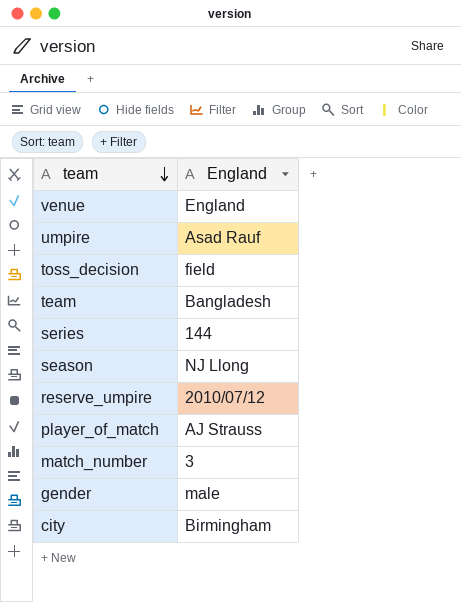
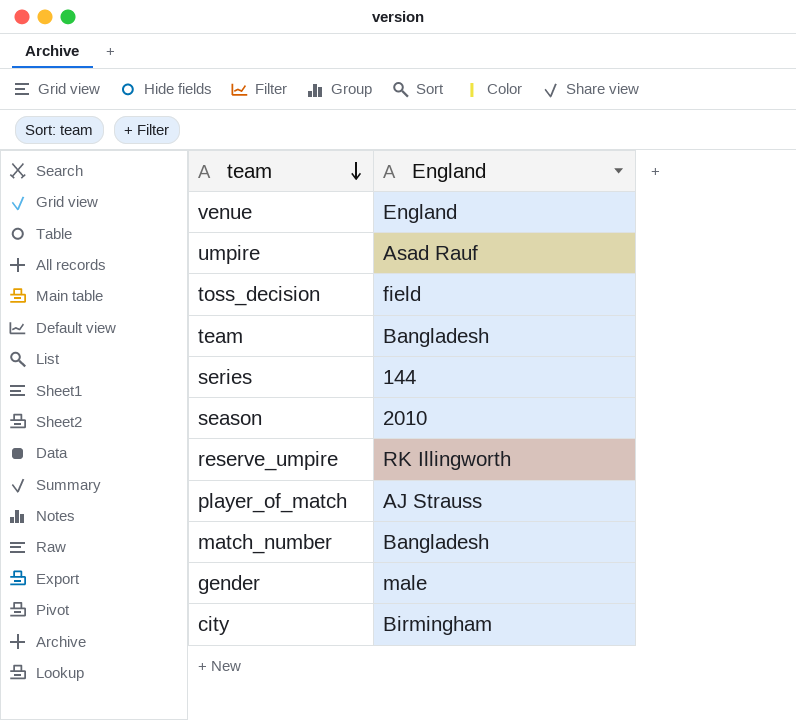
season | England: NJ Llong -> 2010
reserve_umpire | England: 2010/07/12 -> RK Illingworth
match_number | England: 3 -> Bangladesh

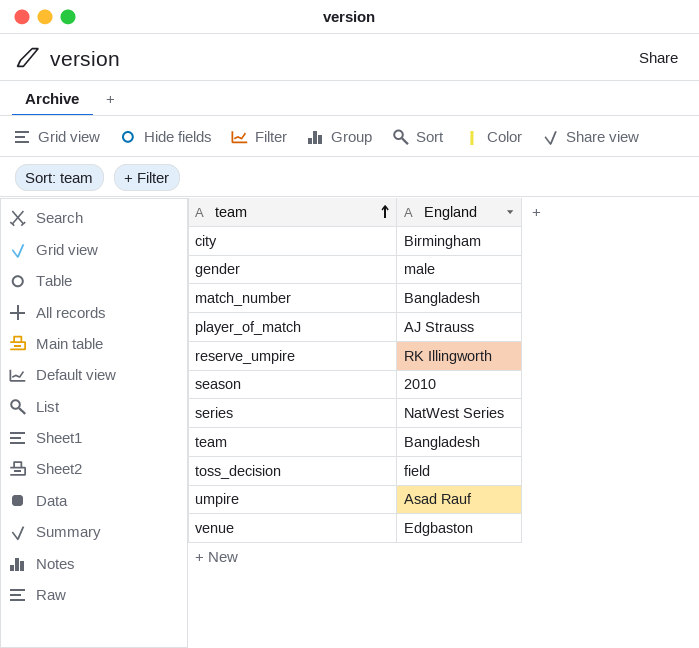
row order: team descending -> team ascending
series | England: 144 -> NatWest Series
venue | England: England -> Edgbaston

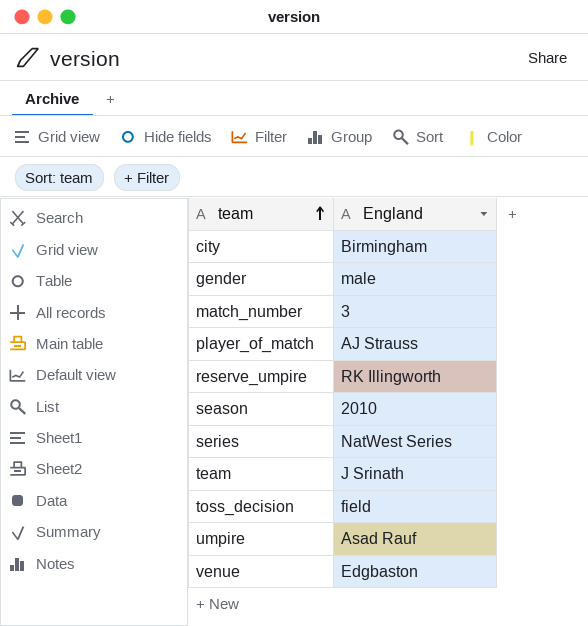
match_number | England: Bangladesh -> 3
team | England: Bangladesh -> J Srinath

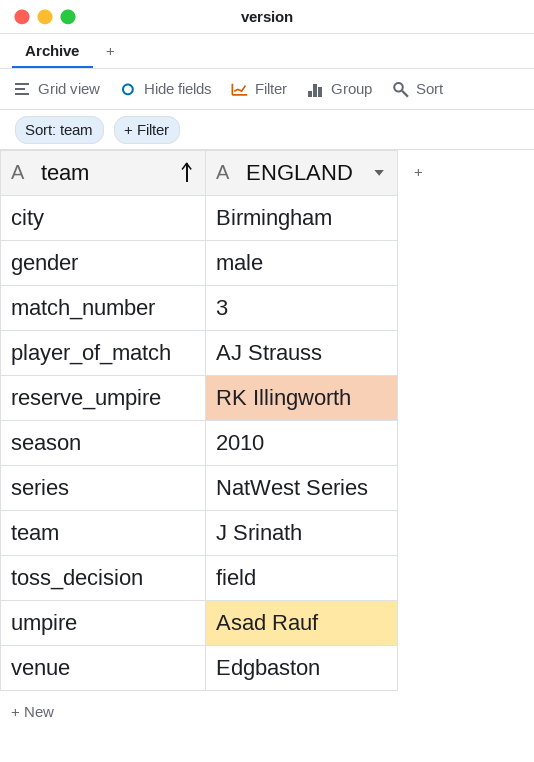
column name: England -> ENGLAND

